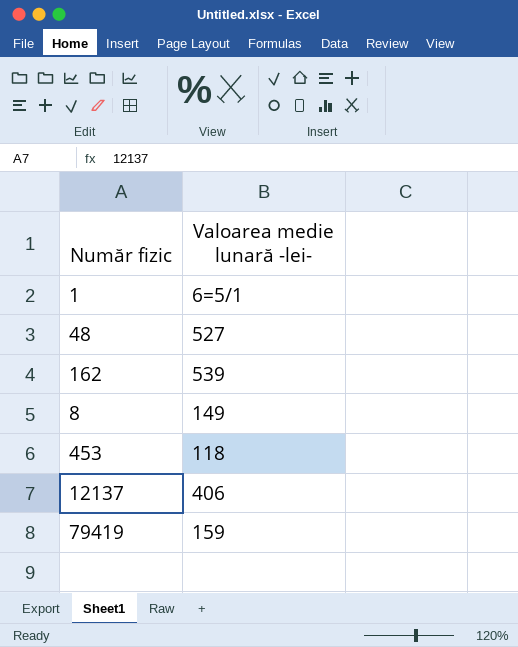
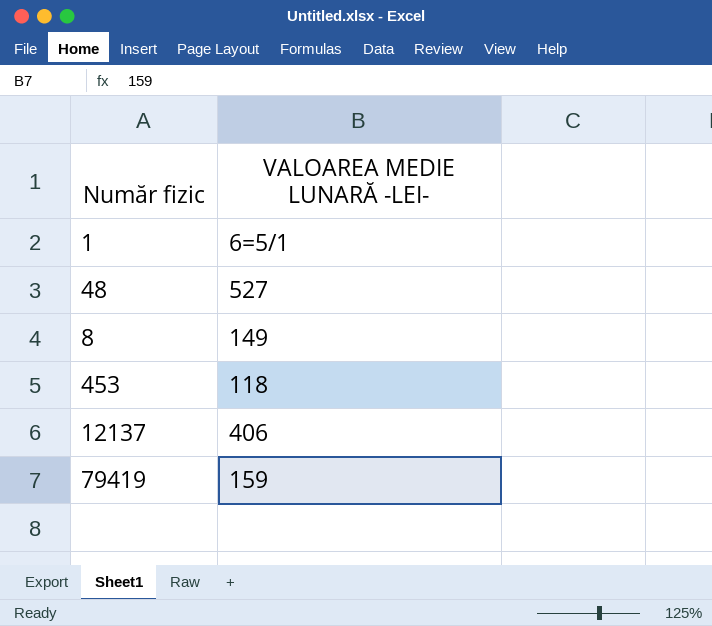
column name: Valoarea medie lunară -lei- -> VALOAREA MEDIE LUNARĂ -LEI-
row 162: 539 -> none

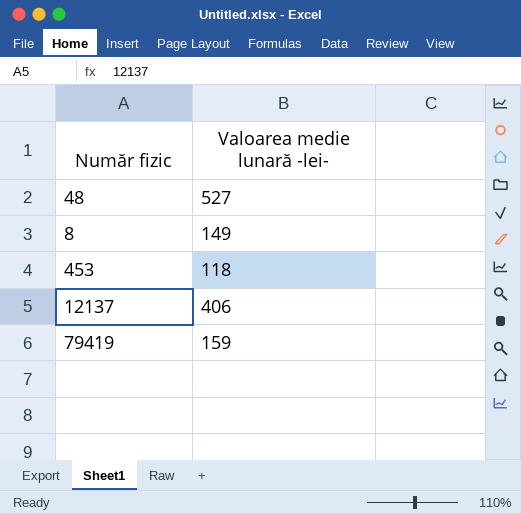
column name: VALOAREA MEDIE LUNARĂ -LEI- -> Valoarea medie lunară -lei-
row 1: 6=5/1 -> none

